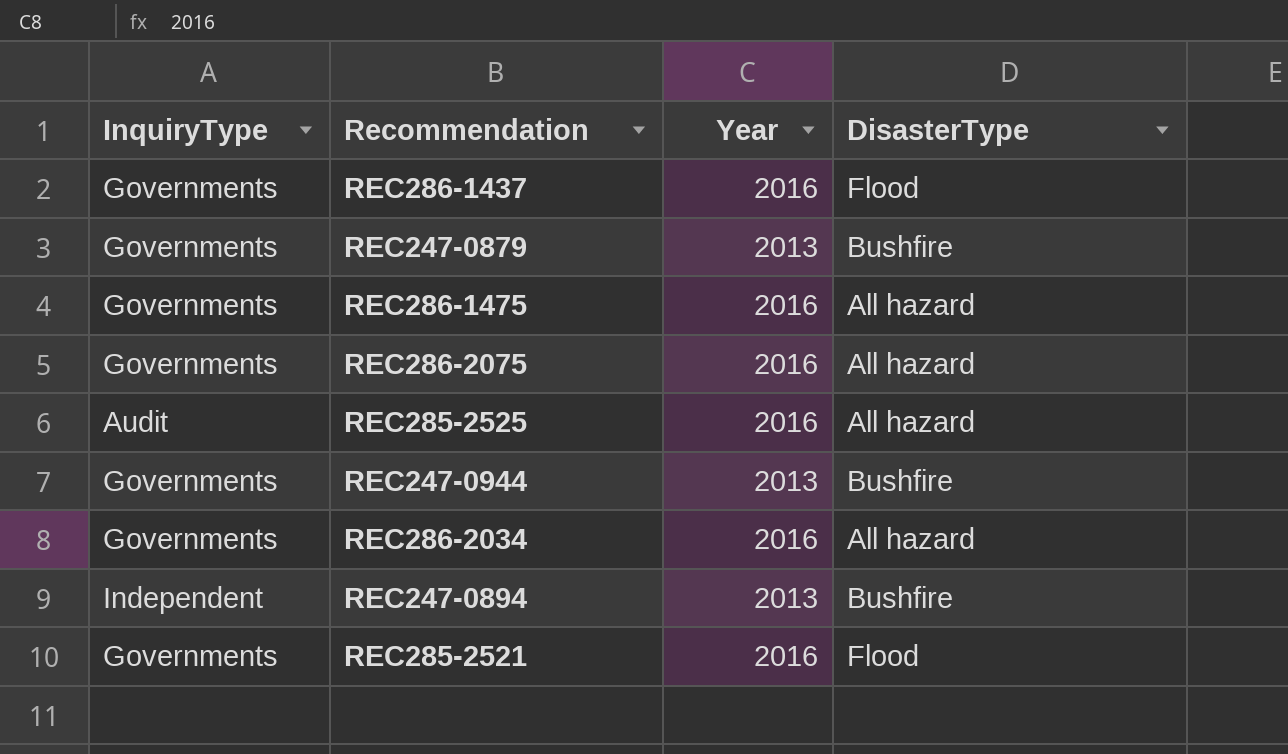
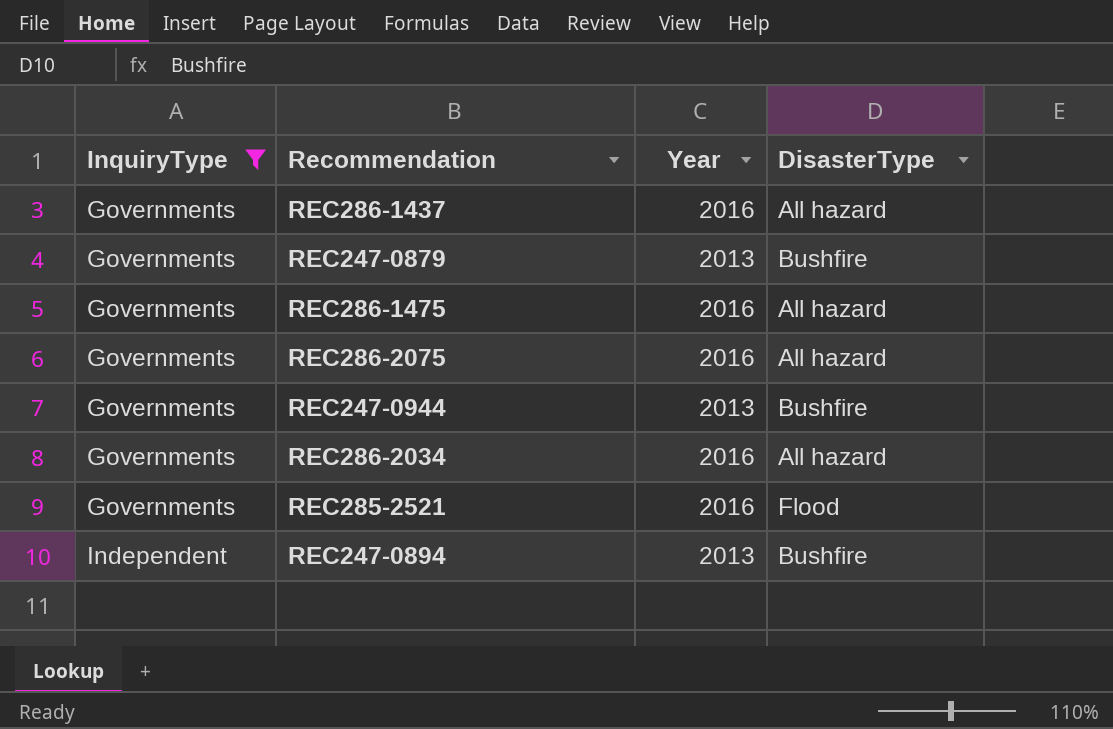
filter: none -> InquiryType != Audit
row order: none -> InquiryType ascending
REC286-1437 | DisasterType: Flood -> All hazard

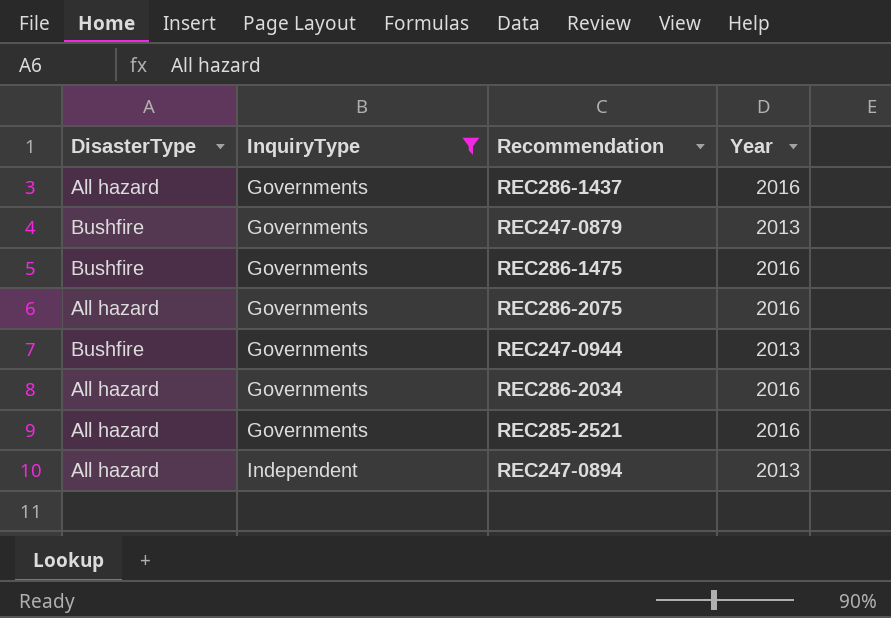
column DisasterType | position: 4 -> 1
REC286-1475 | DisasterType: All hazard -> Bushfire
REC285-2521 | DisasterType: Flood -> All hazard
REC247-0894 | DisasterType: Bushfire -> All hazard

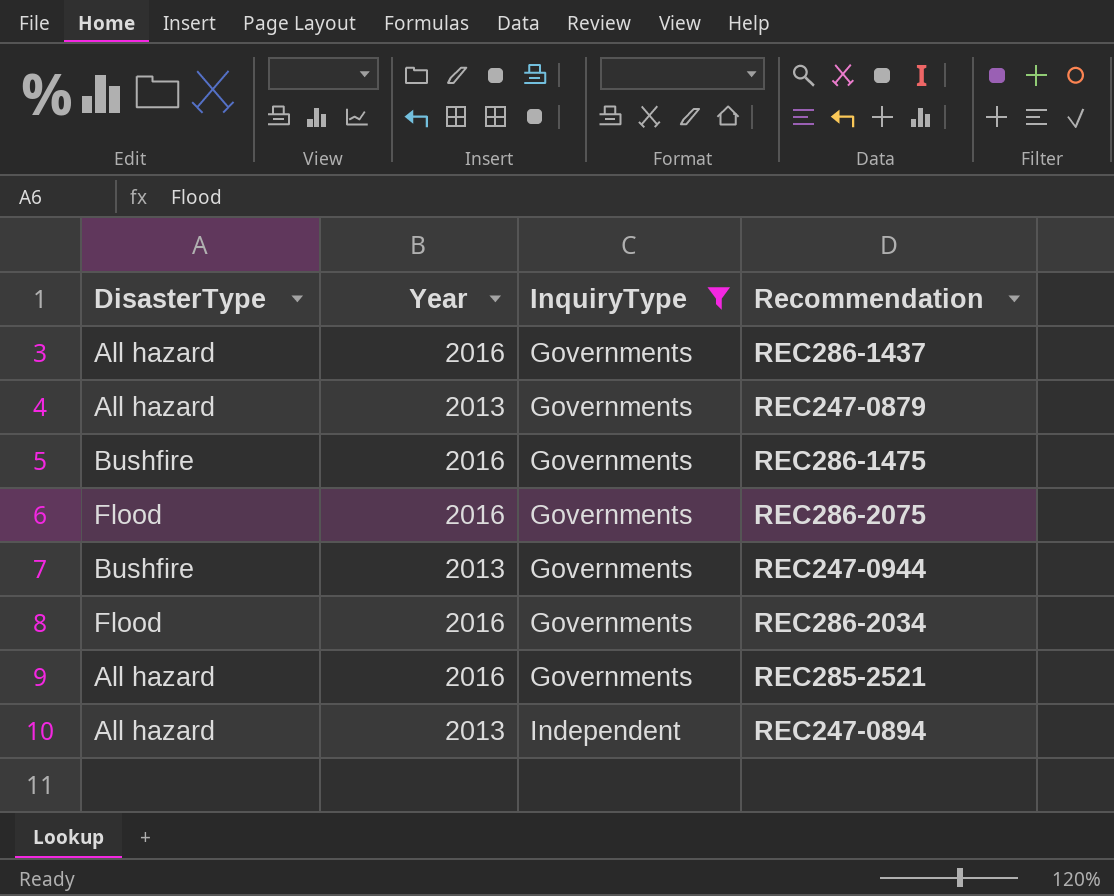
column Year | position: 4 -> 2
REC247-0879 | DisasterType: Bushfire -> All hazard
REC286-2075 | DisasterType: All hazard -> Flood
REC286-2034 | DisasterType: All hazard -> Flood

